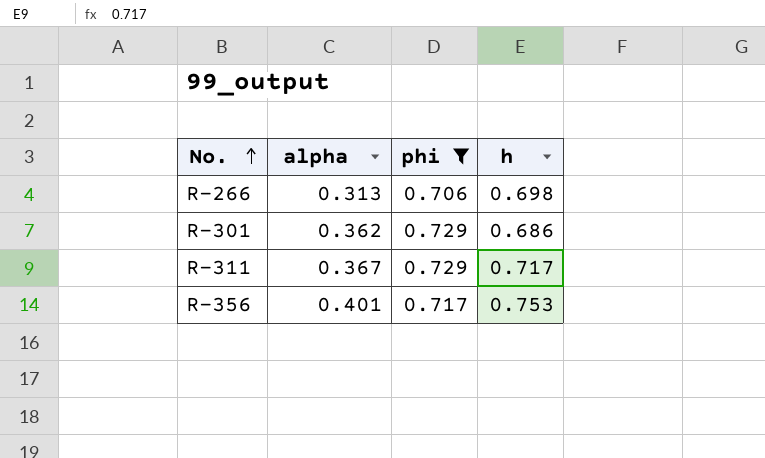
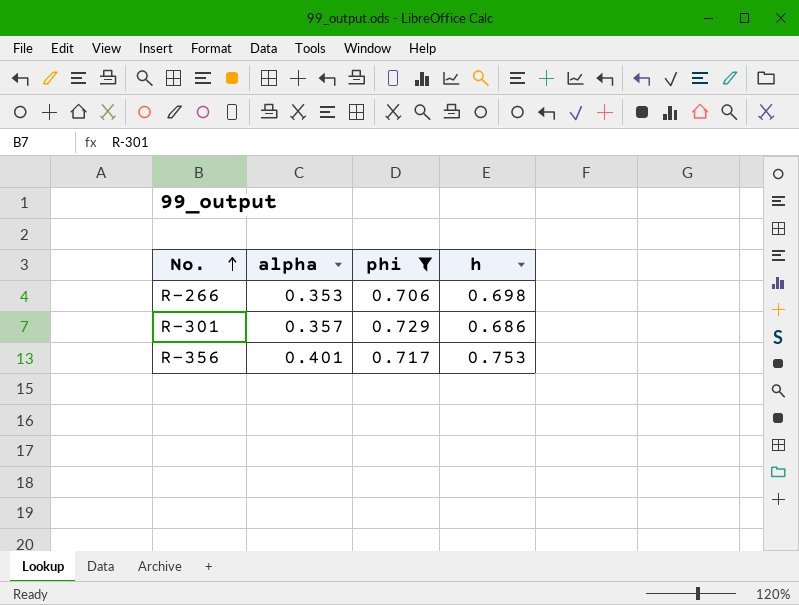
row R-311: 0.367 | 0.729 | 0.717 -> none
R-266 | alpha: 0.313 -> 0.353
R-301 | alpha: 0.362 -> 0.357

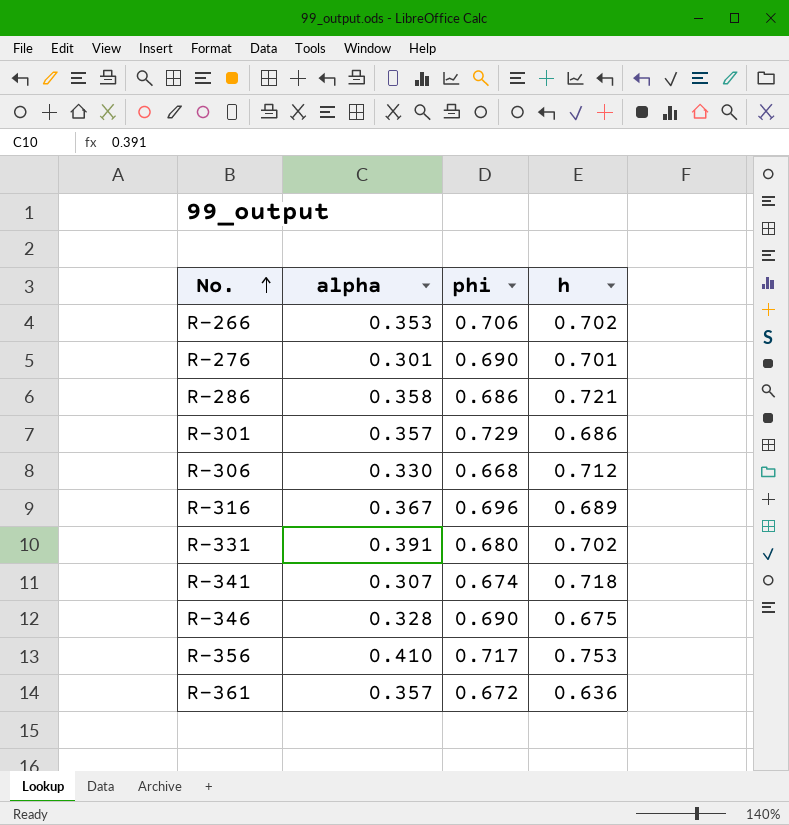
filter: phi >= 0.706 -> none
R-266 | h: 0.698 -> 0.702
R-356 | alpha: 0.401 -> 0.410

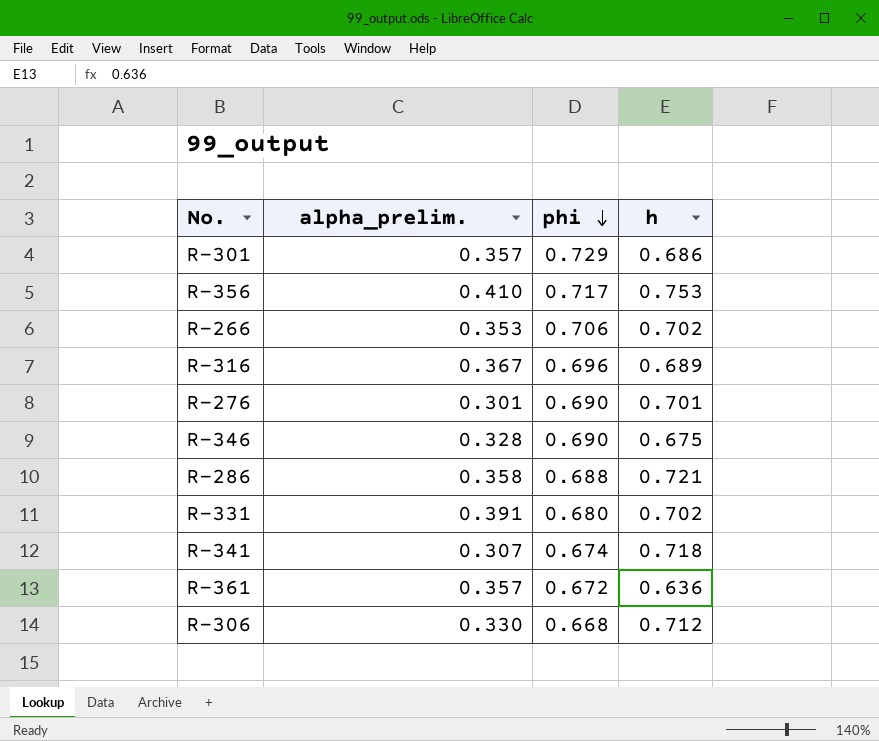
row order: No. ascending -> phi descending
column name: alpha -> alpha_prelim.
R-286 | phi: 0.686 -> 0.688

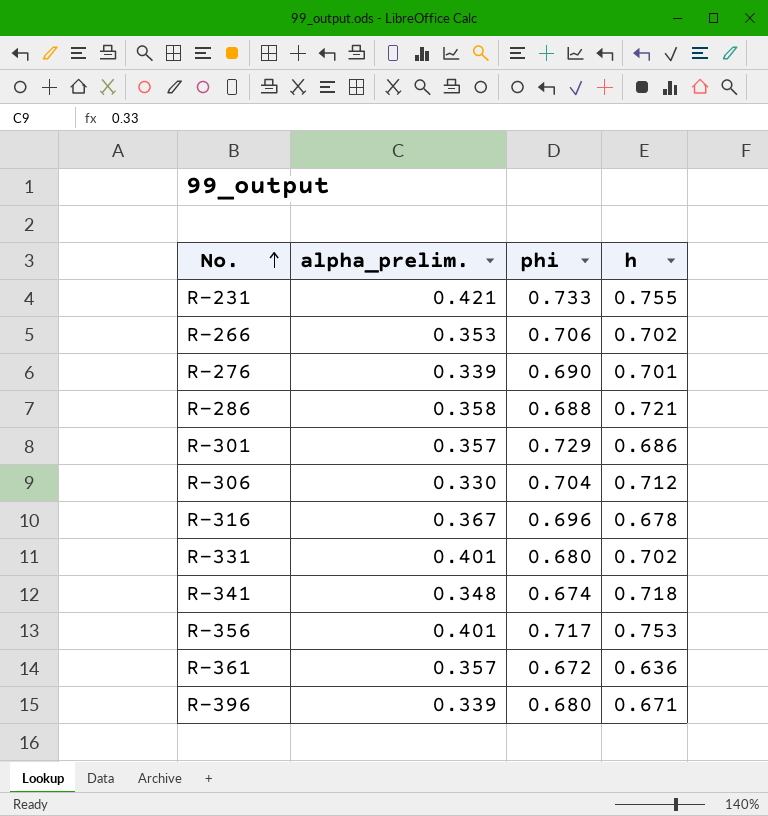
row order: phi descending -> No. ascending
row R-346: 0.328 | 0.690 | 0.675 -> none
row R-231: none -> 0.421 | 0.733 | 0.755
R-276 | alpha_prelim.: 0.301 -> 0.339
R-306 | phi: 0.668 -> 0.704
R-316 | h: 0.689 -> 0.678
R-331 | alpha_prelim.: 0.391 -> 0.401
R-341 | alpha_prelim.: 0.307 -> 0.348
R-356 | alpha_prelim.: 0.410 -> 0.401
row R-396: none -> 0.339 | 0.680 | 0.671

